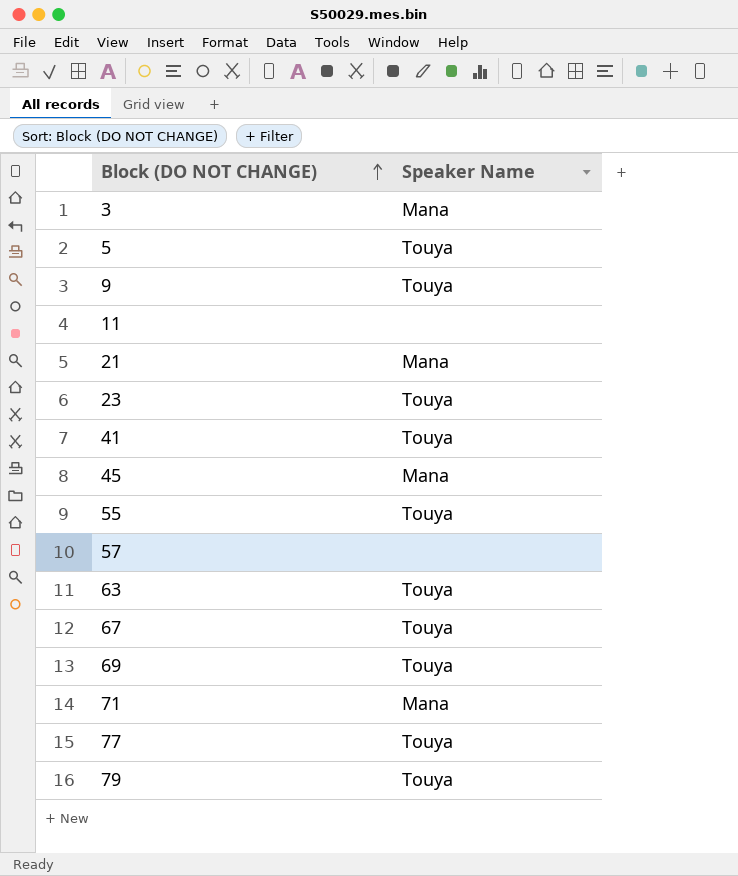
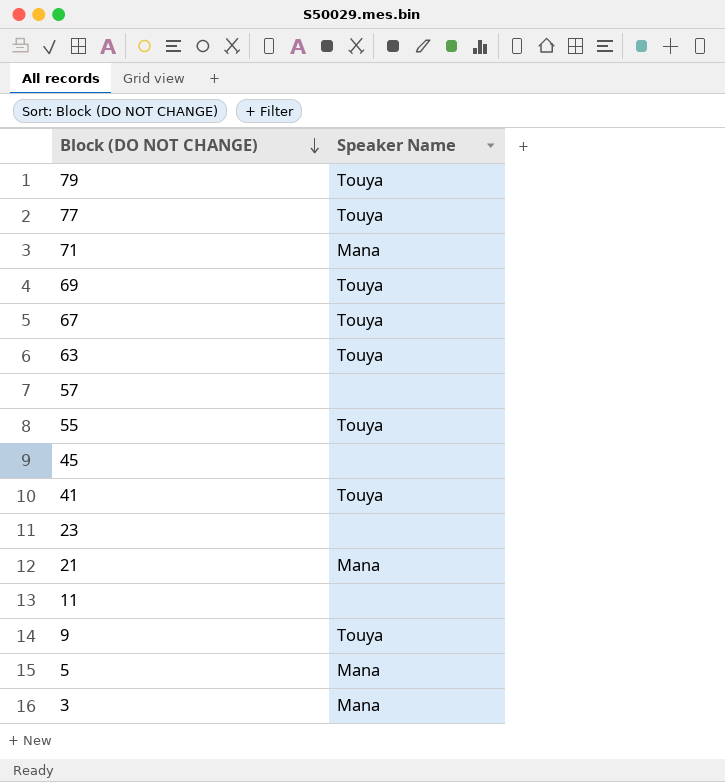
row order: Block (DO NOT CHANGE) ascending -> Block (DO NOT CHANGE) descending
45 | Speaker Name: Mana -> none
23 | Speaker Name: Touya -> none
5 | Speaker Name: Touya -> Mana

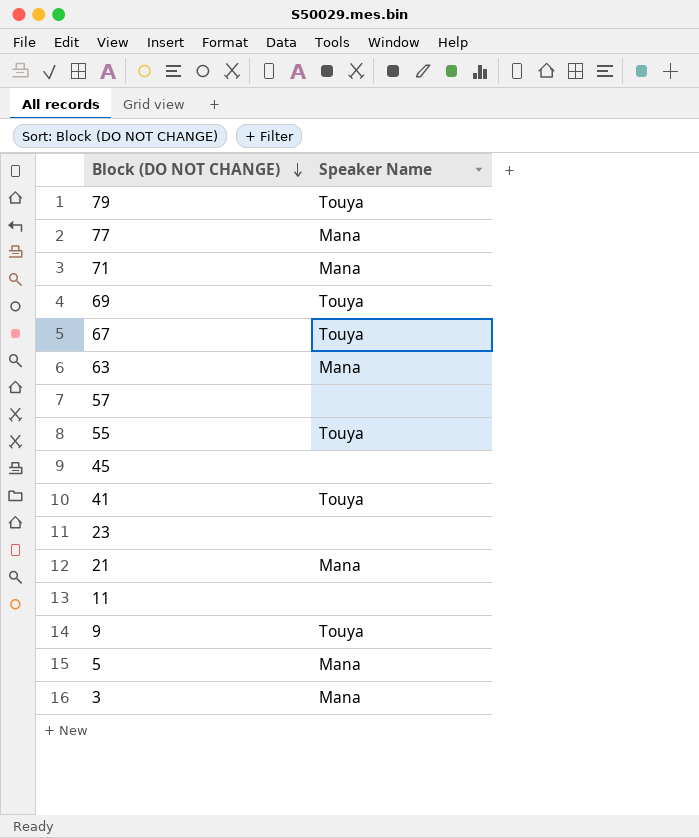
77 | Speaker Name: Touya -> Mana
63 | Speaker Name: Touya -> Mana

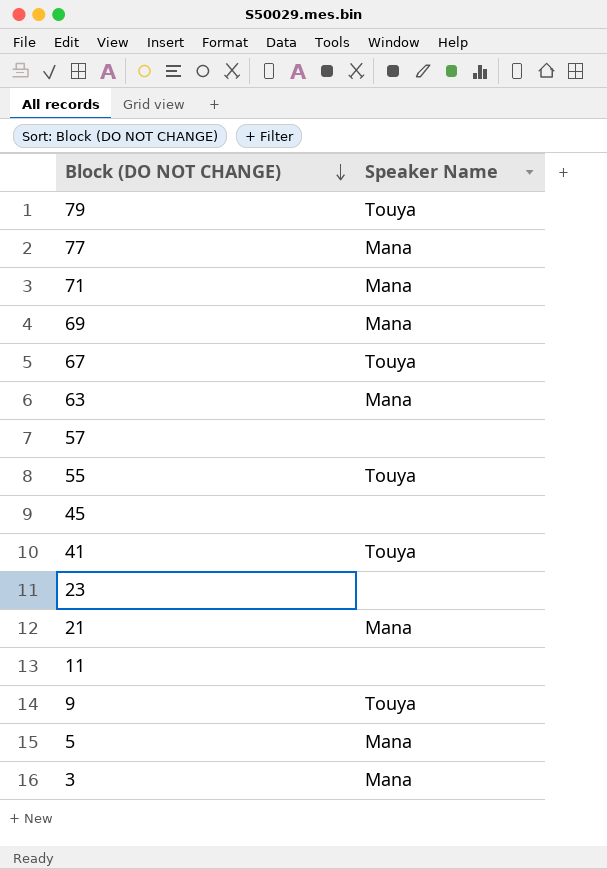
69 | Speaker Name: Touya -> Mana

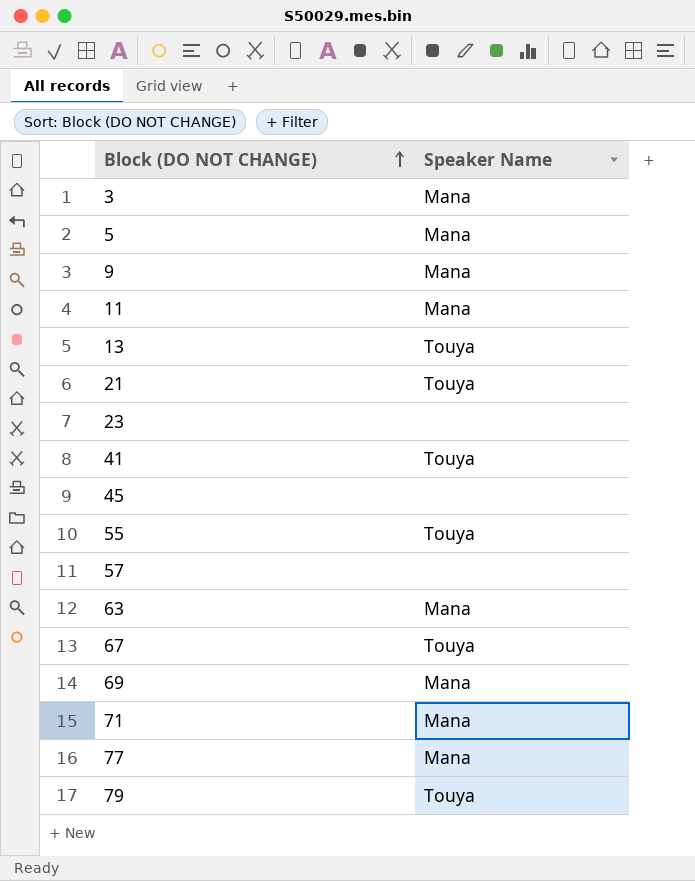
row order: Block (DO NOT CHANGE) descending -> Block (DO NOT CHANGE) ascending
9 | Speaker Name: Touya -> Mana
11 | Speaker Name: none -> Mana
row 13: none -> Touya
21 | Speaker Name: Mana -> Touya

